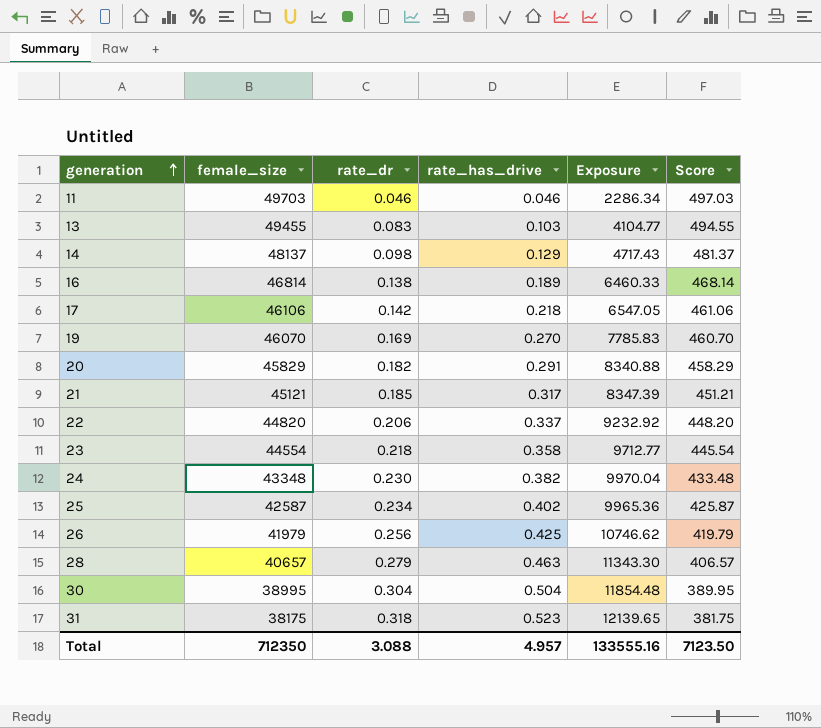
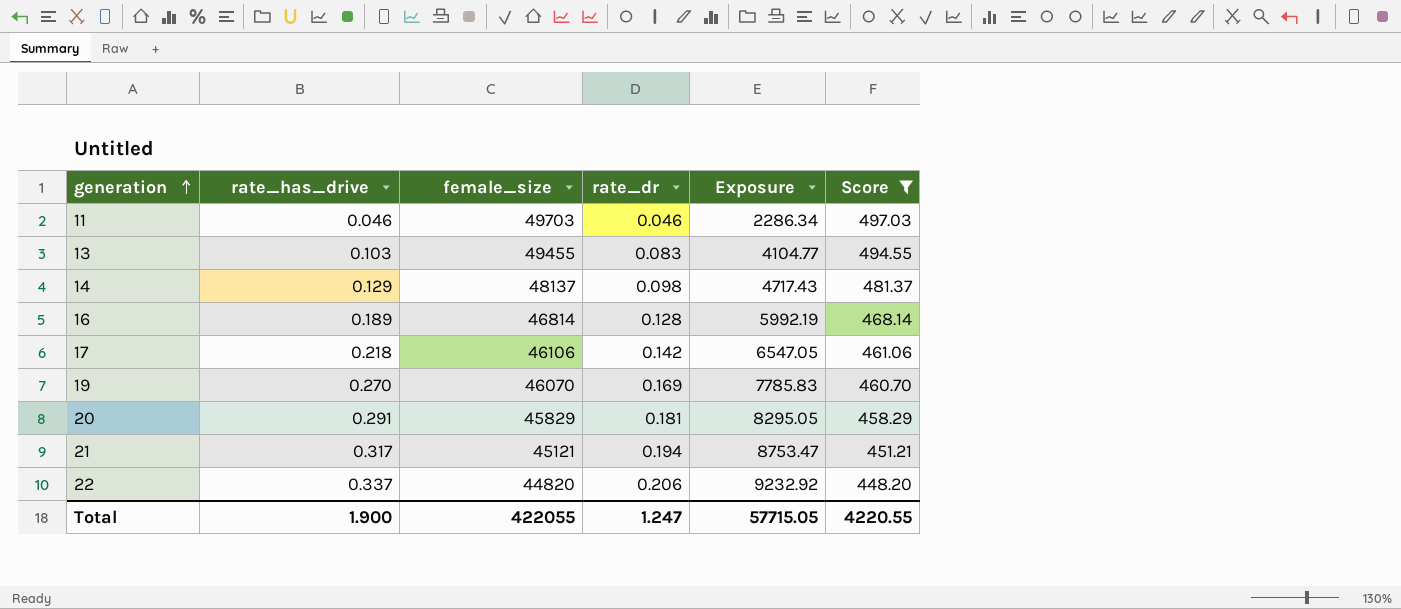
filter: none -> Score >= 448.20
column rate_has_drive | position: 4 -> 2
16 | rate_dr: 0.138 -> 0.128
16 | Exposure: 6460.33 -> 5992.19
20 | rate_dr: 0.182 -> 0.181
20 | Exposure: 8340.88 -> 8295.05
21 | rate_dr: 0.185 -> 0.194
21 | Exposure: 8347.39 -> 8753.47
Total | rate_has_drive: 4.957 -> 1.900
Total | female_size: 712350 -> 422055
Total | rate_dr: 3.088 -> 1.247
Total | Exposure: 133555.16 -> 57715.05
Total | Score: 7123.50 -> 4220.55

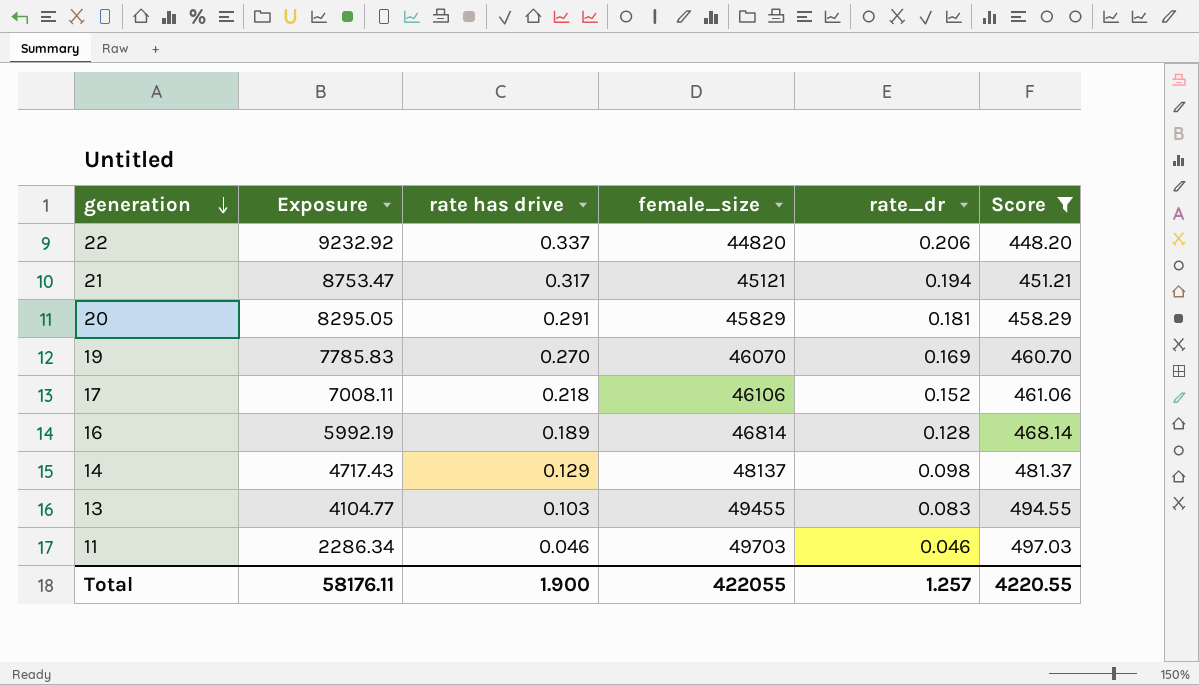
row order: generation ascending -> generation descending
column Exposure | position: 5 -> 2
column name: rate_has_drive -> rate has drive
17 | Exposure: 6547.05 -> 7008.11
17 | rate_dr: 0.142 -> 0.152
Total | Exposure: 57715.05 -> 58176.11
Total | rate_dr: 1.247 -> 1.257

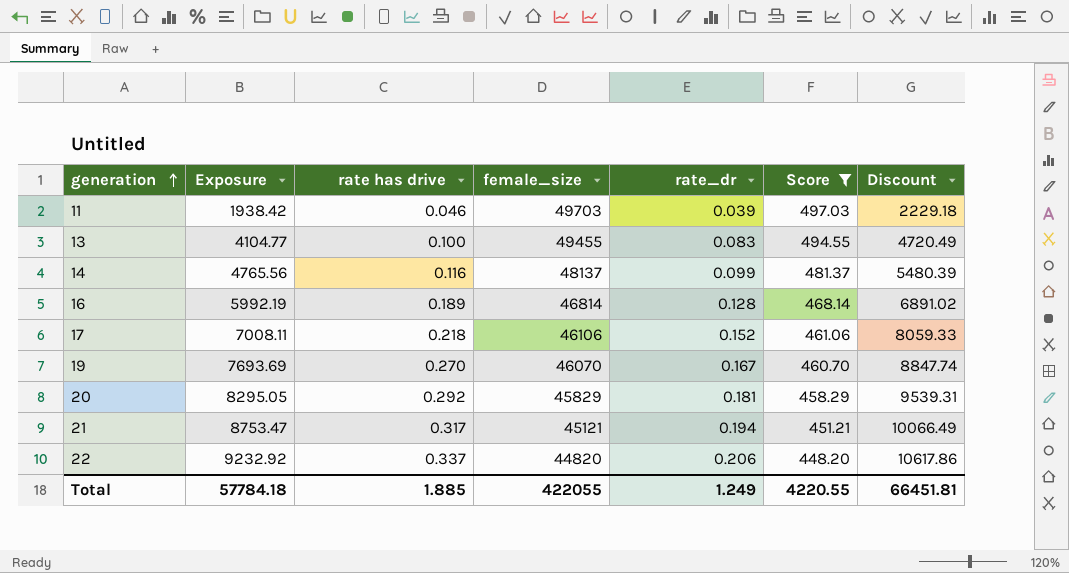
row order: generation descending -> generation ascending
column Discount | formula: none -> [Exposure] * 1.15
11 | Exposure: 2286.34 -> 1938.42
11 | rate_dr: 0.046 -> 0.039
13 | rate has drive: 0.103 -> 0.100
14 | Exposure: 4717.43 -> 4765.56
14 | rate has drive: 0.129 -> 0.116
14 | rate_dr: 0.098 -> 0.099
19 | Exposure: 7785.83 -> 7693.69
19 | rate_dr: 0.169 -> 0.167
20 | rate has drive: 0.291 -> 0.292
Total | Exposure: 58176.11 -> 57784.18
Total | rate has drive: 1.900 -> 1.885
Total | rate_dr: 1.257 -> 1.249

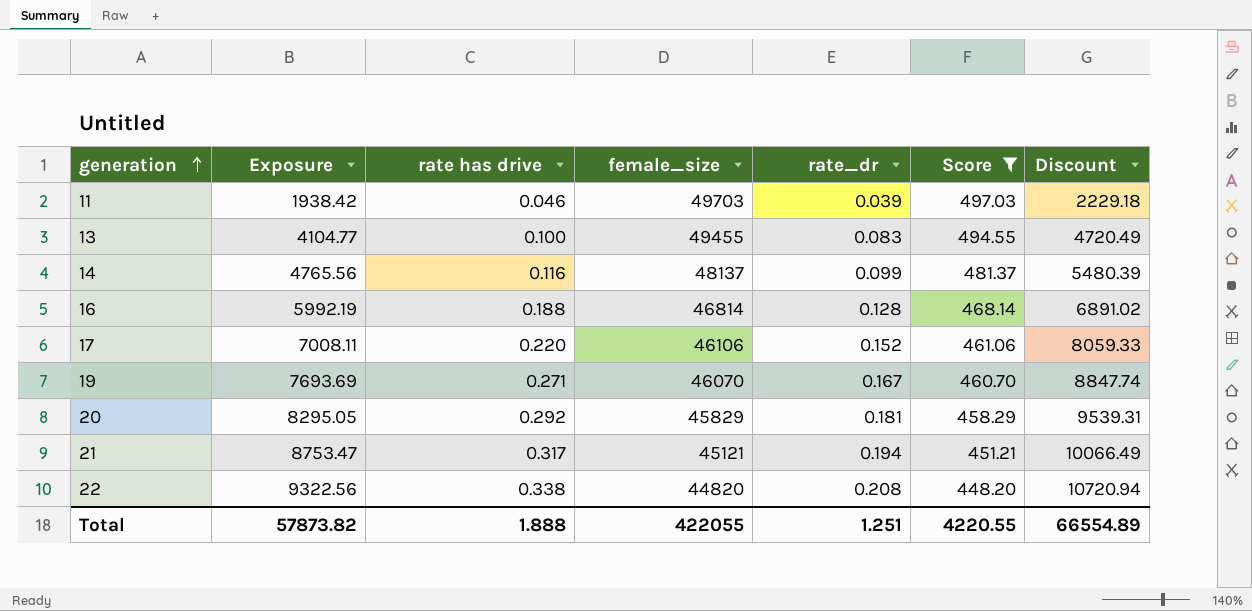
16 | rate has drive: 0.189 -> 0.188
17 | rate has drive: 0.218 -> 0.220
19 | rate has drive: 0.270 -> 0.271
22 | Exposure: 9232.92 -> 9322.56
22 | rate has drive: 0.337 -> 0.338
22 | rate_dr: 0.206 -> 0.208
22 | Discount: 10617.86 -> 10720.94
Total | Exposure: 57784.18 -> 57873.82
Total | rate has drive: 1.885 -> 1.888
Total | rate_dr: 1.249 -> 1.251
Total | Discount: 66451.81 -> 66554.89

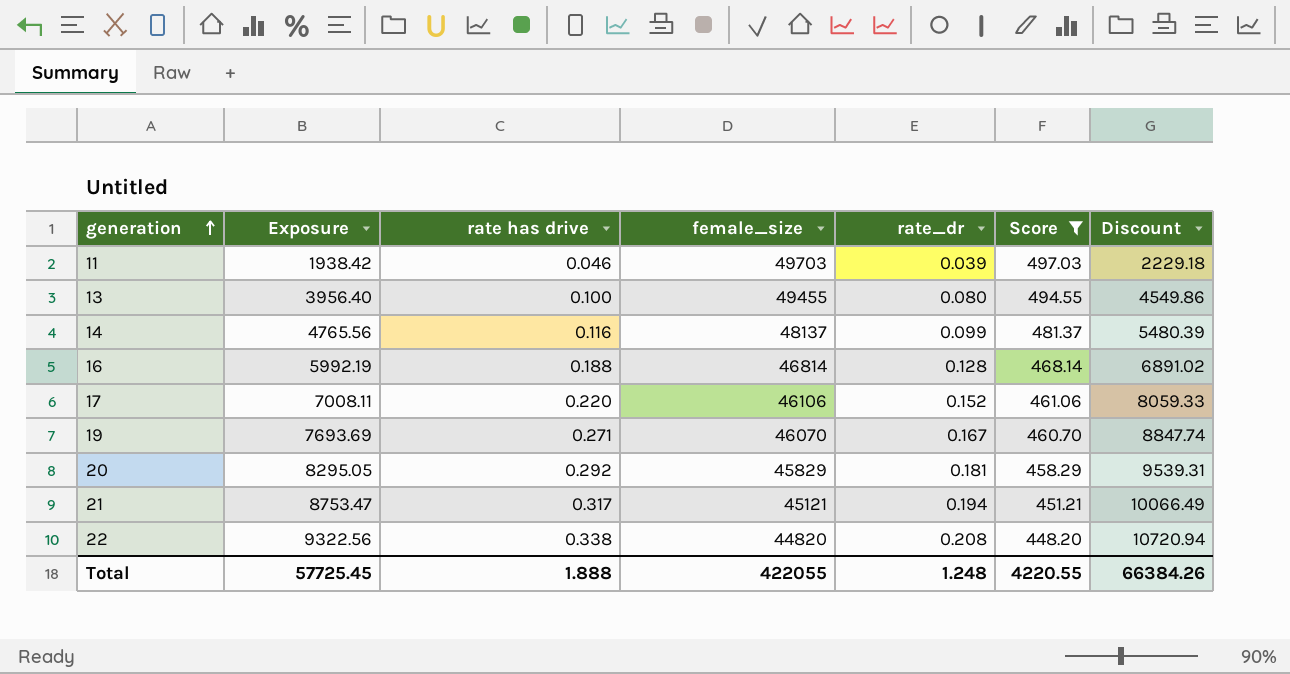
13 | Exposure: 4104.77 -> 3956.40
13 | rate_dr: 0.083 -> 0.080
13 | Discount: 4720.49 -> 4549.86
Total | Exposure: 57873.82 -> 57725.45
Total | rate_dr: 1.251 -> 1.248
Total | Discount: 66554.89 -> 66384.26

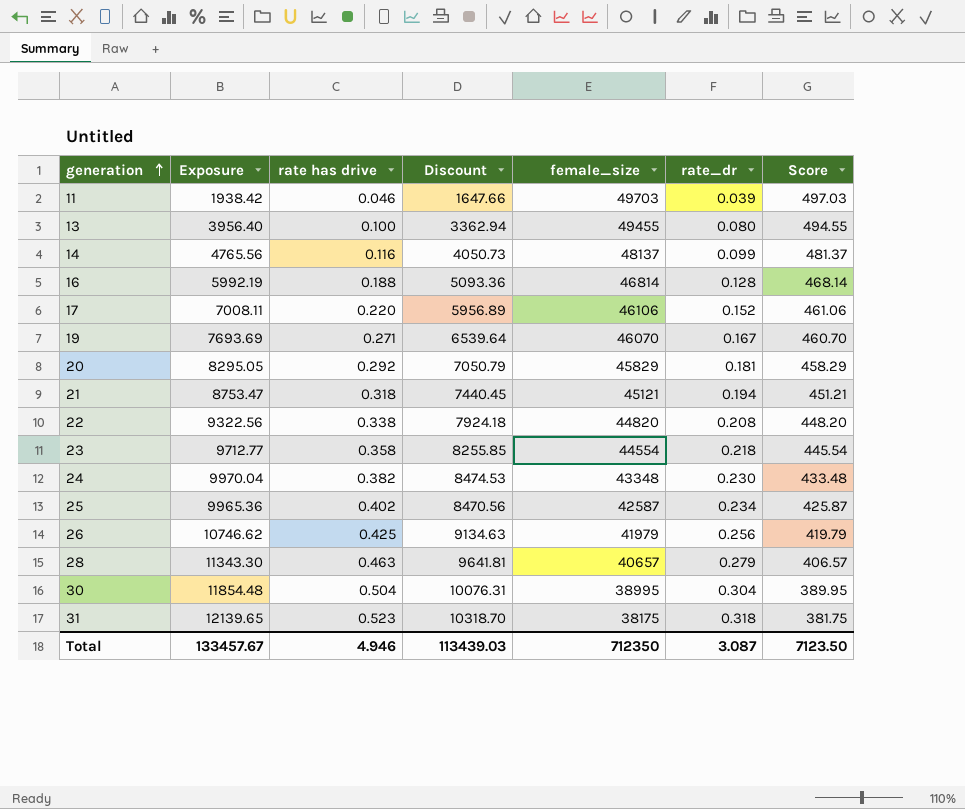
filter: Score >= 448.20 -> none
column Discount | formula: [Exposure] * 1.15 -> [Exposure] * 0.85
column Discount | position: 7 -> 4
21 | rate has drive: 0.317 -> 0.318
Total | Exposure: 57725.45 -> 133457.67
Total | rate has drive: 1.888 -> 4.946
Total | Discount: 66384.26 -> 113439.03
Total | female_size: 422055 -> 712350
Total | rate_dr: 1.248 -> 3.087
Total | Score: 4220.55 -> 7123.50

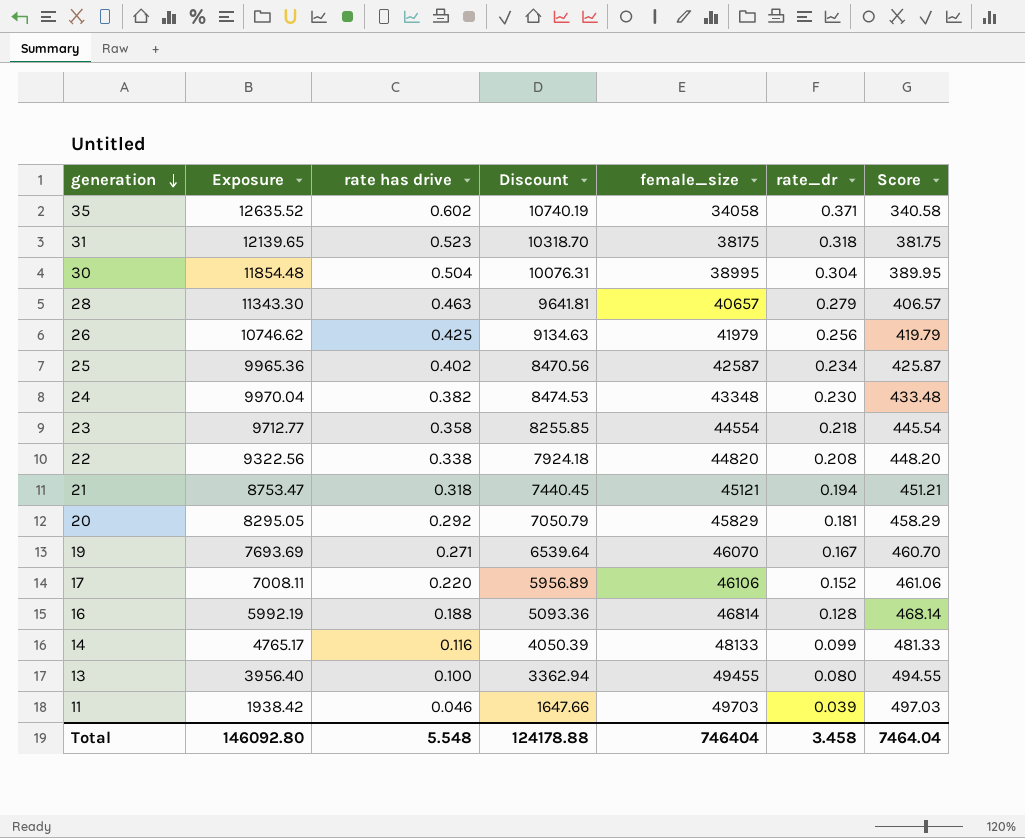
row order: generation ascending -> generation descending
row 35: none -> 12635.52 | 0.602 | 10740.19 | 34058 | 0.371 | 340.58
14 | Exposure: 4765.56 -> 4765.17
14 | Discount: 4050.73 -> 4050.39
14 | female_size: 48137 -> 48133
14 | Score: 481.37 -> 481.33
Total | Exposure: 133457.67 -> 146092.80
Total | rate has drive: 4.946 -> 5.548
Total | Discount: 113439.03 -> 124178.88
Total | female_size: 712350 -> 746404
Total | rate_dr: 3.087 -> 3.458
Total | Score: 7123.50 -> 7464.04

